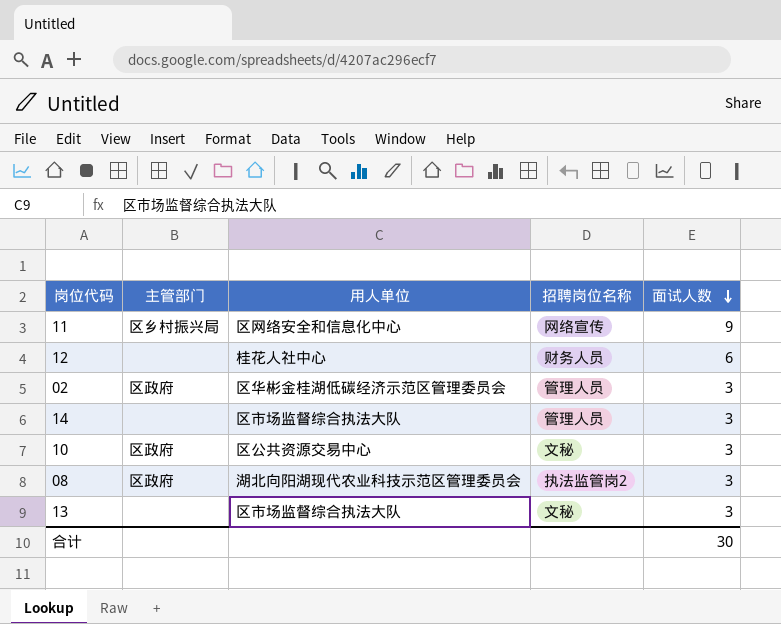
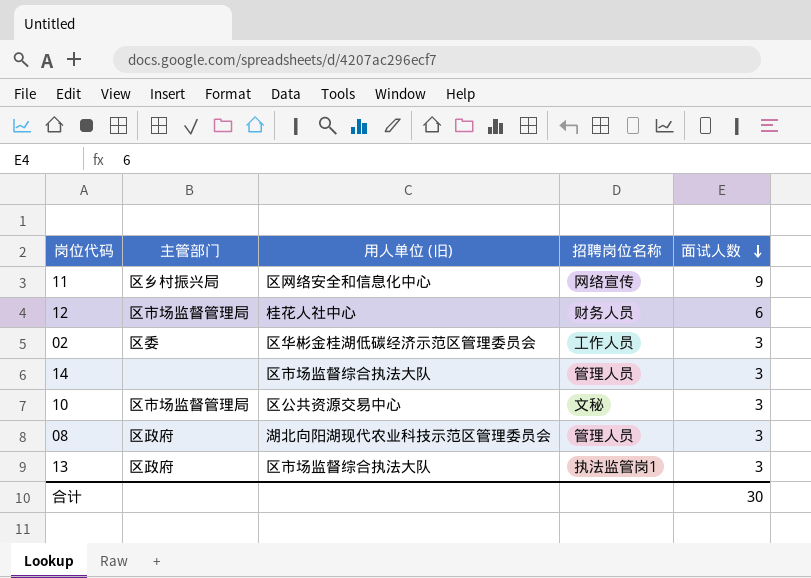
column name: 用人单位 -> 用人单位 (旧)
12 | 主管部门: none -> 区市场监督管理局
02 | 主管部门: 区政府 -> 区委
02 | 招聘岗位名称: 管理人员 -> 工作人员
10 | 主管部门: 区政府 -> 区市场监督管理局
08 | 招聘岗位名称: 执法监管岗2 -> 管理人员
13 | 主管部门: none -> 区政府
13 | 招聘岗位名称: 文秘 -> 执法监管岗1

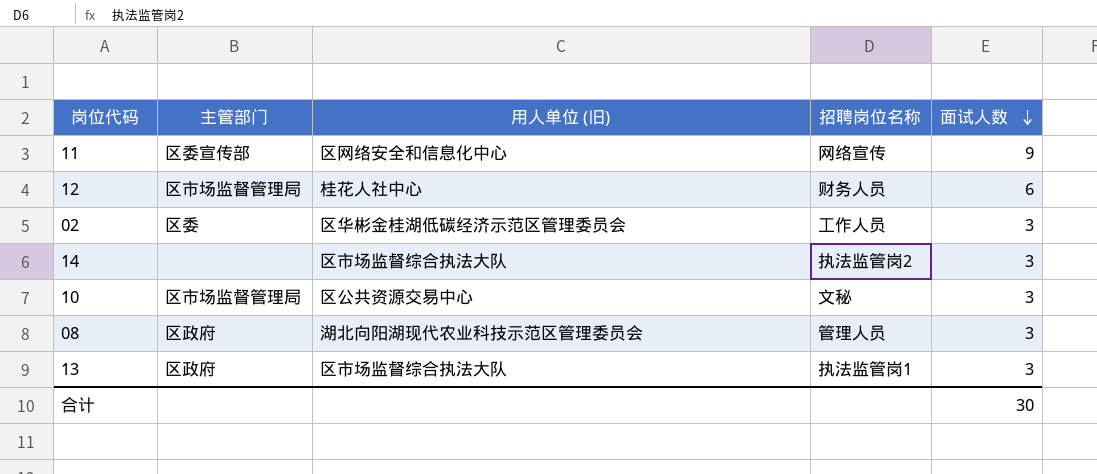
11 | 主管部门: 区乡村振兴局 -> 区委宣传部
14 | 招聘岗位名称: 管理人员 -> 执法监管岗2

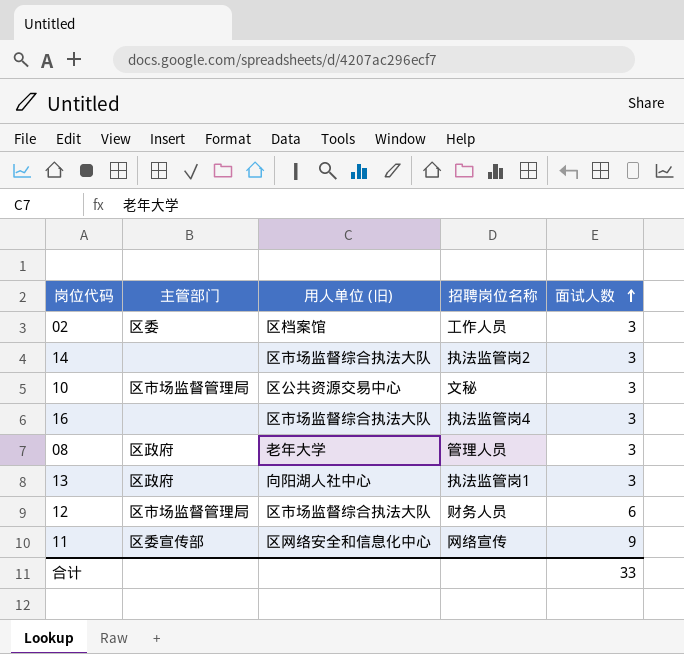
row order: 面试人数 descending -> 面试人数 ascending
02 | 用人单位 (旧): 区华彬金桂湖低碳经济示范区管理委员会 -> 区档案馆
row 16: none -> none | 区市场监督综合执法大队 | 执法监管岗4 | 3
08 | 用人单位 (旧): 湖北向阳湖现代农业科技示范区管理委员会 -> 老年大学
13 | 用人单位 (旧): 区市场监督综合执法大队 -> 向阳湖人社中心
12 | 用人单位 (旧): 桂花人社中心 -> 区市场监督综合执法大队
合计 | 面试人数: 30 -> 33

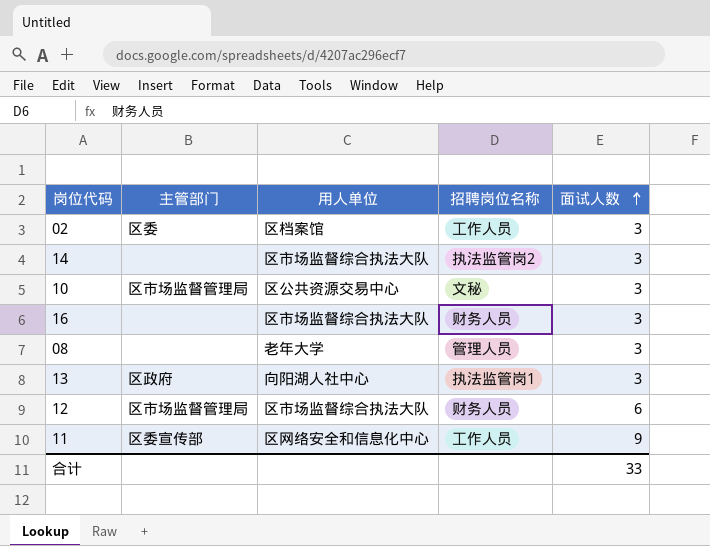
column name: 用人单位 (旧) -> 用人单位
16 | 招聘岗位名称: 执法监管岗4 -> 财务人员
08 | 主管部门: 区政府 -> none
11 | 招聘岗位名称: 网络宣传 -> 工作人员

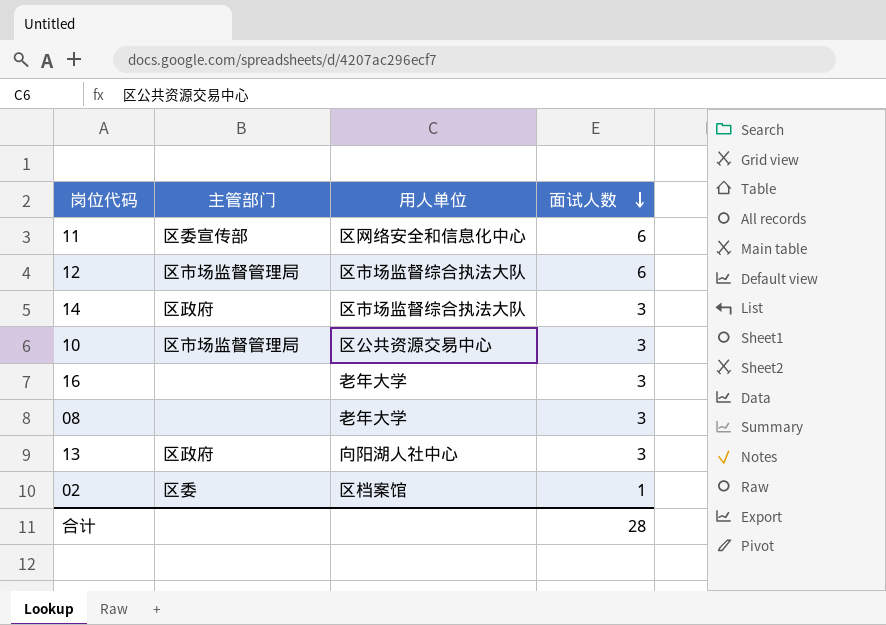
row order: 面试人数 ascending -> 面试人数 descending
column 招聘岗位名称 | position: 4 -> none
11 | 面试人数: 9 -> 6
14 | 主管部门: none -> 区政府
16 | 用人单位: 区市场监督综合执法大队 -> 老年大学
02 | 面试人数: 3 -> 1
合计 | 面试人数: 33 -> 28

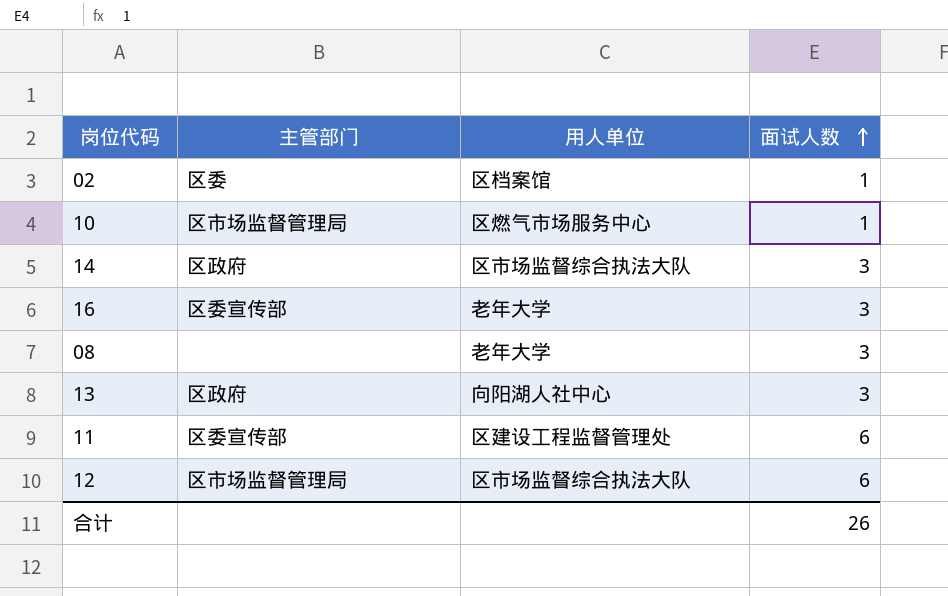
row order: 面试人数 descending -> 面试人数 ascending
10 | 用人单位: 区公共资源交易中心 -> 区燃气市场服务中心
10 | 面试人数: 3 -> 1
16 | 主管部门: none -> 区委宣传部
11 | 用人单位: 区网络安全和信息化中心 -> 区建设工程监督管理处
合计 | 面试人数: 28 -> 26

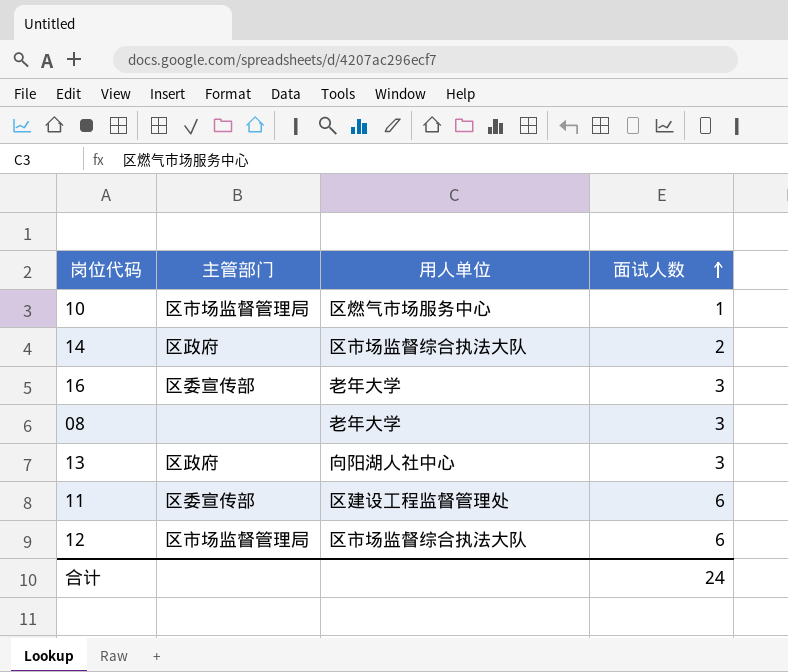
row 02: 区委 | 区档案馆 | 1 -> none
14 | 面试人数: 3 -> 2
合计 | 面试人数: 26 -> 24

